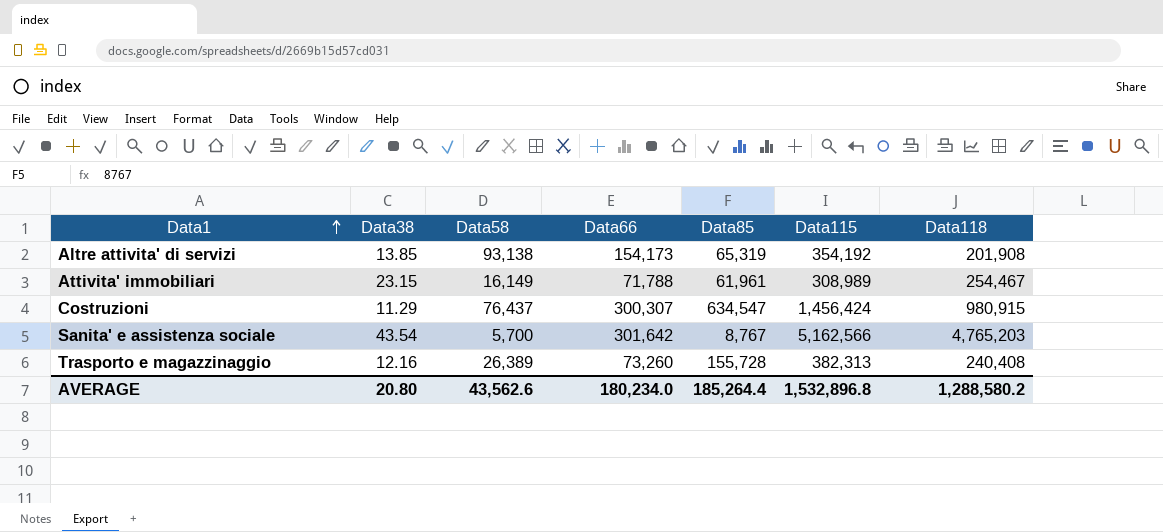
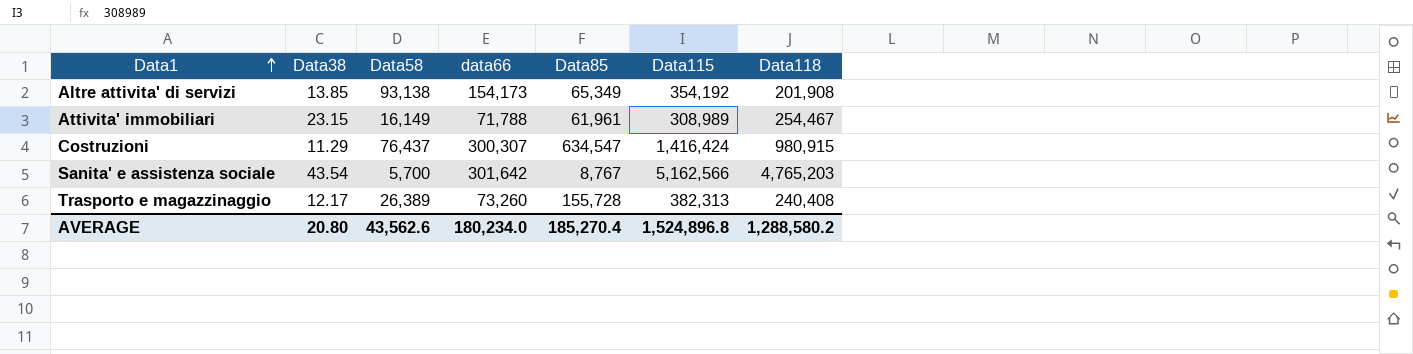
column name: Data66 -> data66
Altre attivita' di servizi | Data85: 65,319 -> 65,349
Costruzioni | Data115: 1,456,424 -> 1,416,424
Trasporto e magazzinaggio | Data38: 12.16 -> 12.17
AVERAGE | Data85: 185,264.4 -> 185,270.4
AVERAGE | Data115: 1,532,896.8 -> 1,524,896.8

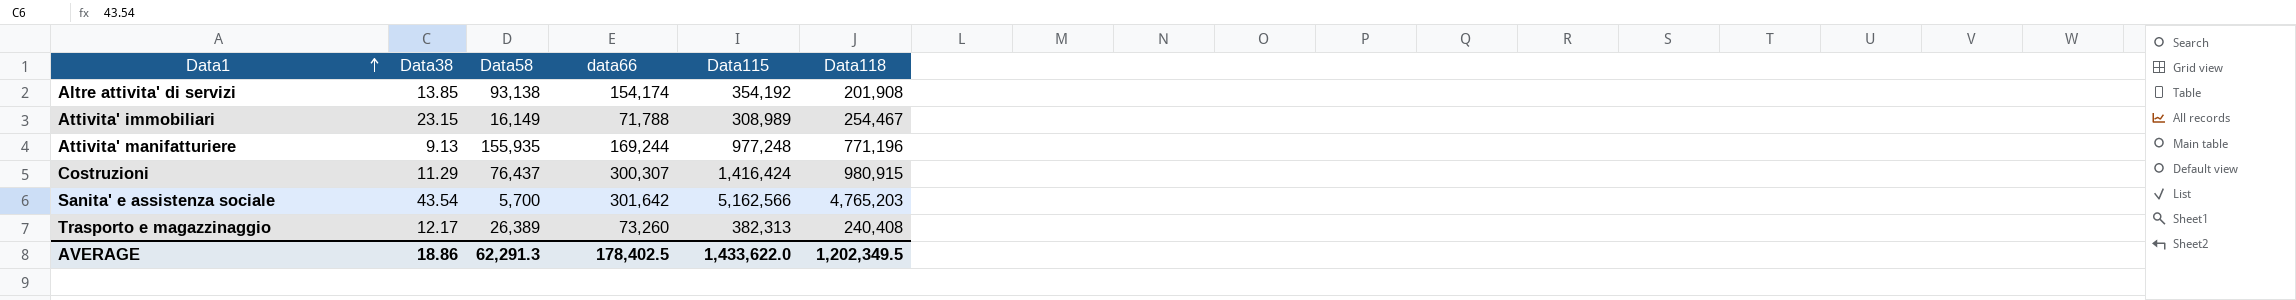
column Data85 | position: 5 -> none
Altre attivita' di servizi | data66: 154,173 -> 154,174
row Attivita' manifatturiere: none -> 9.13 | 155,935 | 169,244 | 977,248 | 771,196
AVERAGE | Data38: 20.80 -> 18.86
AVERAGE | Data58: 43,562.6 -> 62,291.3
AVERAGE | data66: 180,234.0 -> 178,402.5
AVERAGE | Data115: 1,524,896.8 -> 1,433,622.0
AVERAGE | Data118: 1,288,580.2 -> 1,202,349.5

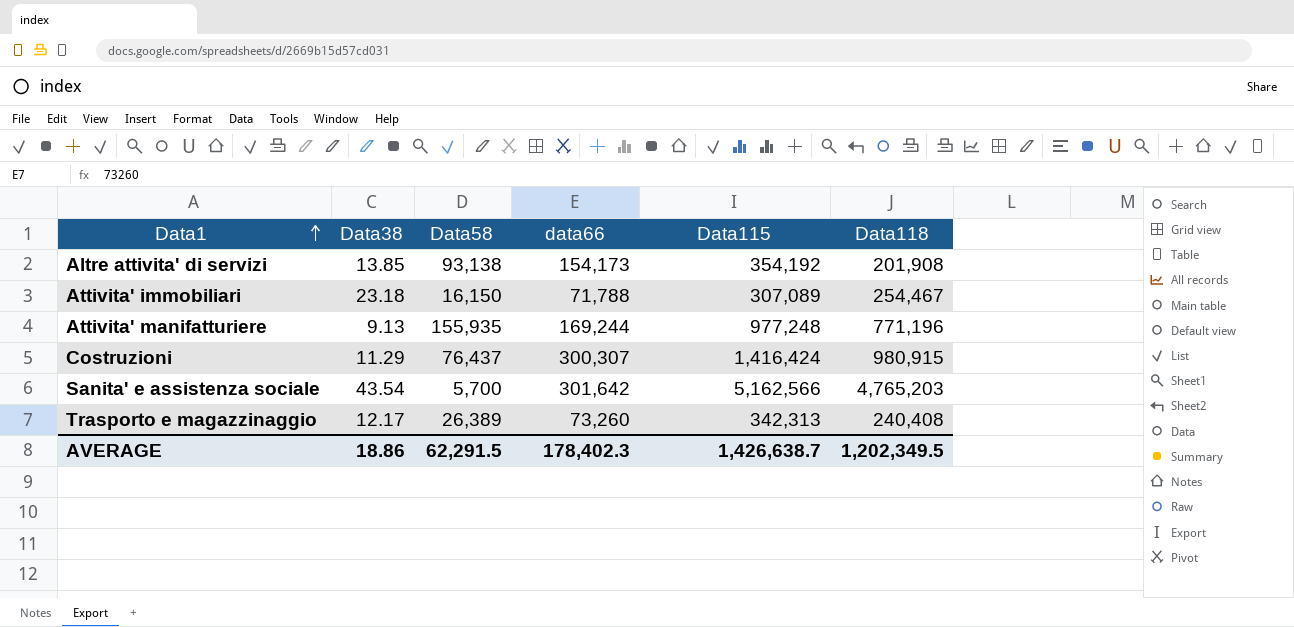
Altre attivita' di servizi | data66: 154,174 -> 154,173
Attivita' immobiliari | Data38: 23.15 -> 23.18
Attivita' immobiliari | Data58: 16,149 -> 16,150
Attivita' immobiliari | Data115: 308,989 -> 307,089
Trasporto e magazzinaggio | Data115: 382,313 -> 342,313
AVERAGE | Data58: 62,291.3 -> 62,291.5
AVERAGE | data66: 178,402.5 -> 178,402.3
AVERAGE | Data115: 1,433,622.0 -> 1,426,638.7

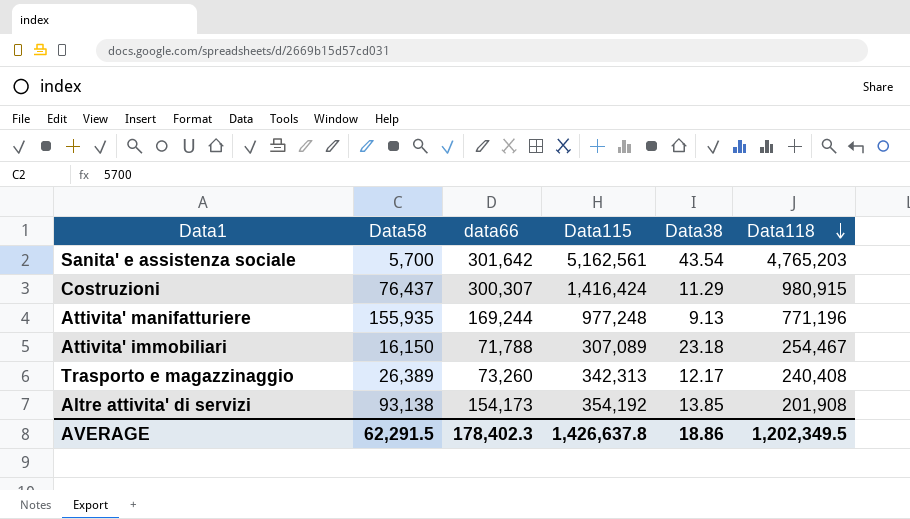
row order: Data1 ascending -> Data118 descending
column Data38 | position: 2 -> 5
Sanita' e assistenza sociale | Data115: 5,162,566 -> 5,162,561
AVERAGE | Data115: 1,426,638.7 -> 1,426,637.8

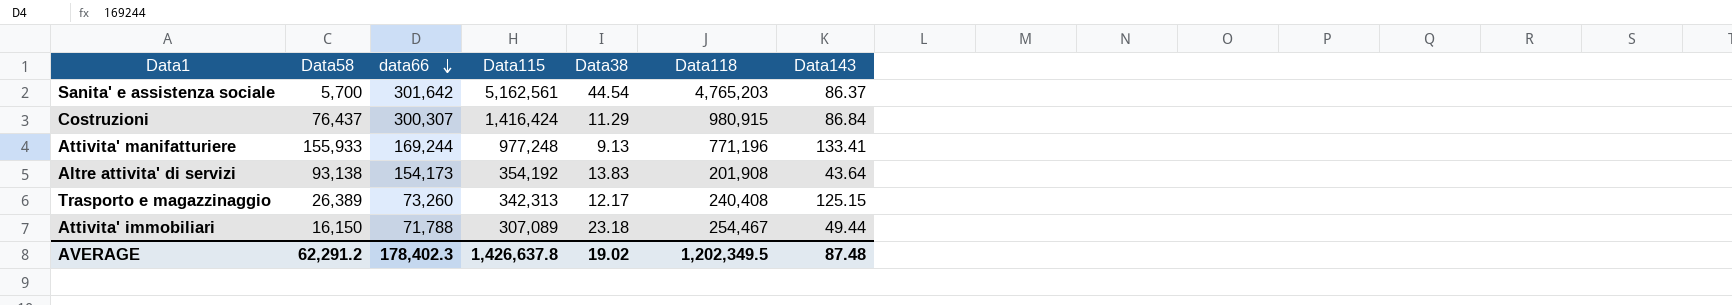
row order: Data118 descending -> data66 descending
column Data143 | position: none -> 7
Sanita' e assistenza sociale | Data38: 43.54 -> 44.54
Attivita' manifatturiere | Data58: 155,935 -> 155,933
Altre attivita' di servizi | Data38: 13.85 -> 13.83
AVERAGE | Data58: 62,291.5 -> 62,291.2
AVERAGE | Data38: 18.86 -> 19.02

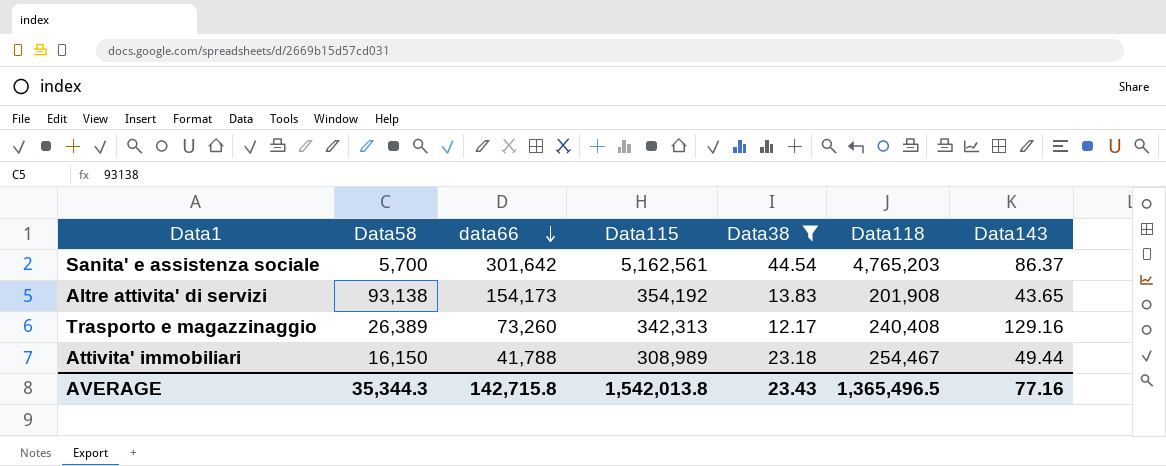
filter: none -> Data38 >= 12.17
Altre attivita' di servizi | Data143: 43.64 -> 43.65
Trasporto e magazzinaggio | Data143: 125.15 -> 129.16
Attivita' immobiliari | data66: 71,788 -> 41,788
Attivita' immobiliari | Data115: 307,089 -> 308,989
AVERAGE | Data58: 62,291.2 -> 35,344.3
AVERAGE | data66: 178,402.3 -> 142,715.8
AVERAGE | Data115: 1,426,637.8 -> 1,542,013.8
AVERAGE | Data38: 19.02 -> 23.43
AVERAGE | Data118: 1,202,349.5 -> 1,365,496.5
AVERAGE | Data143: 87.48 -> 77.16

